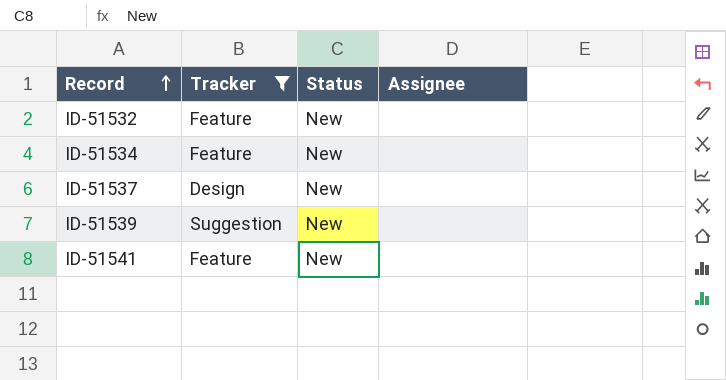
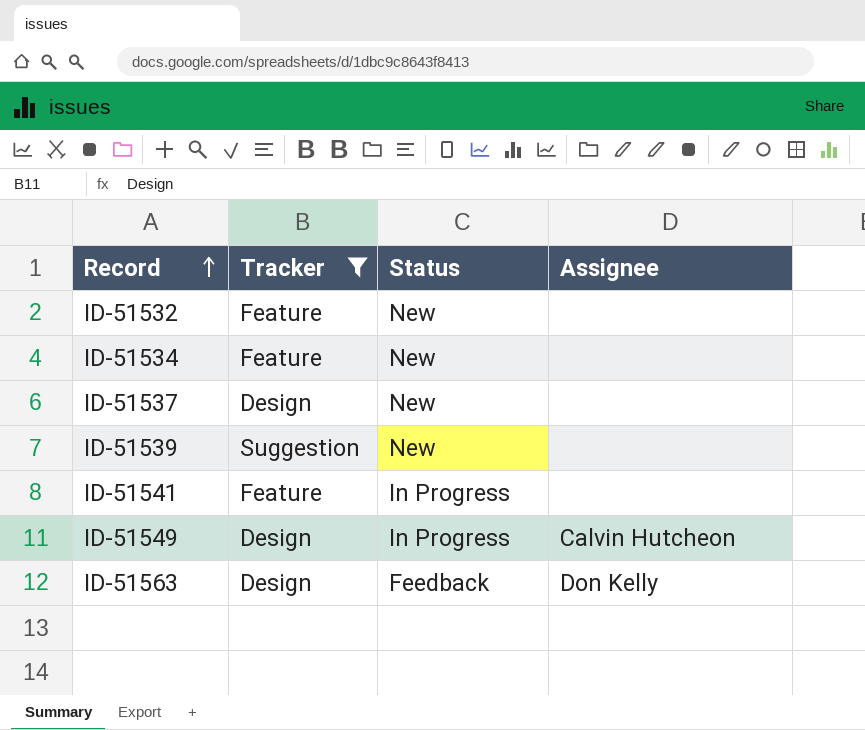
ID-51541 | Status: New -> In Progress
row ID-51549: none -> Design | In Progress | Calvin Hutcheon
row ID-51563: none -> Design | Feedback | Don Kelly

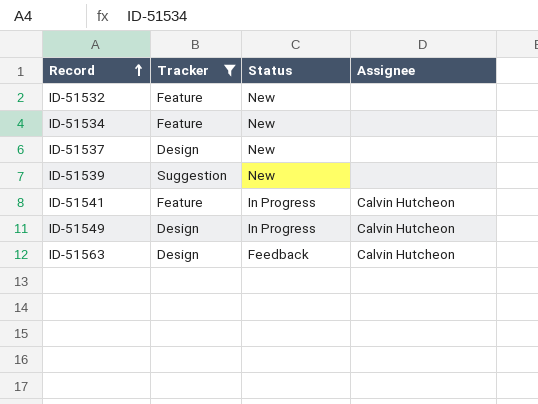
ID-51541 | Assignee: none -> Calvin Hutcheon
ID-51563 | Assignee: Don Kelly -> Calvin Hutcheon

